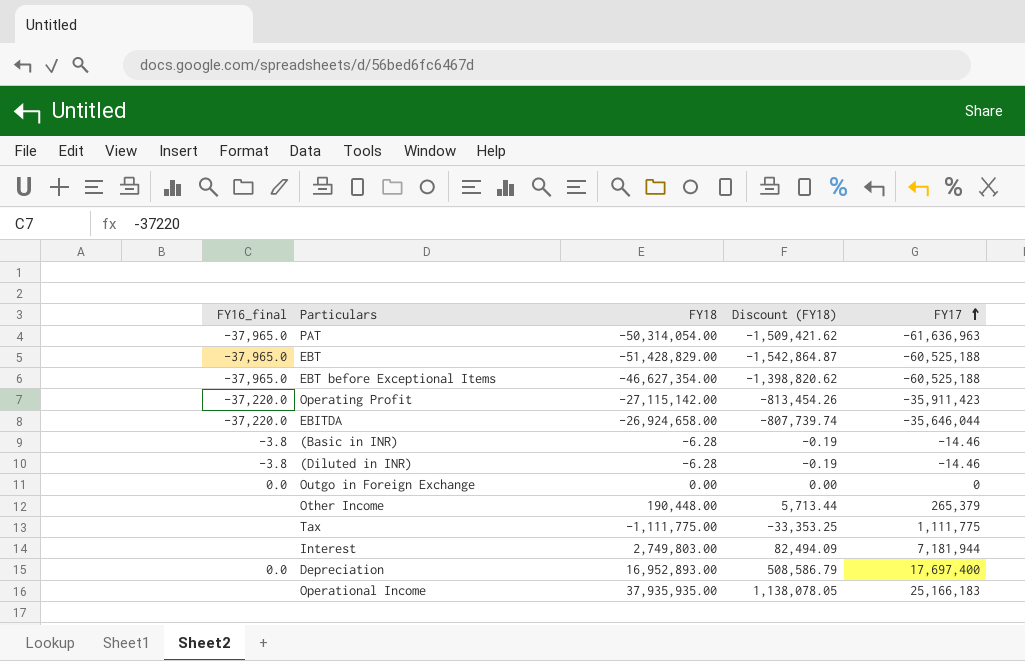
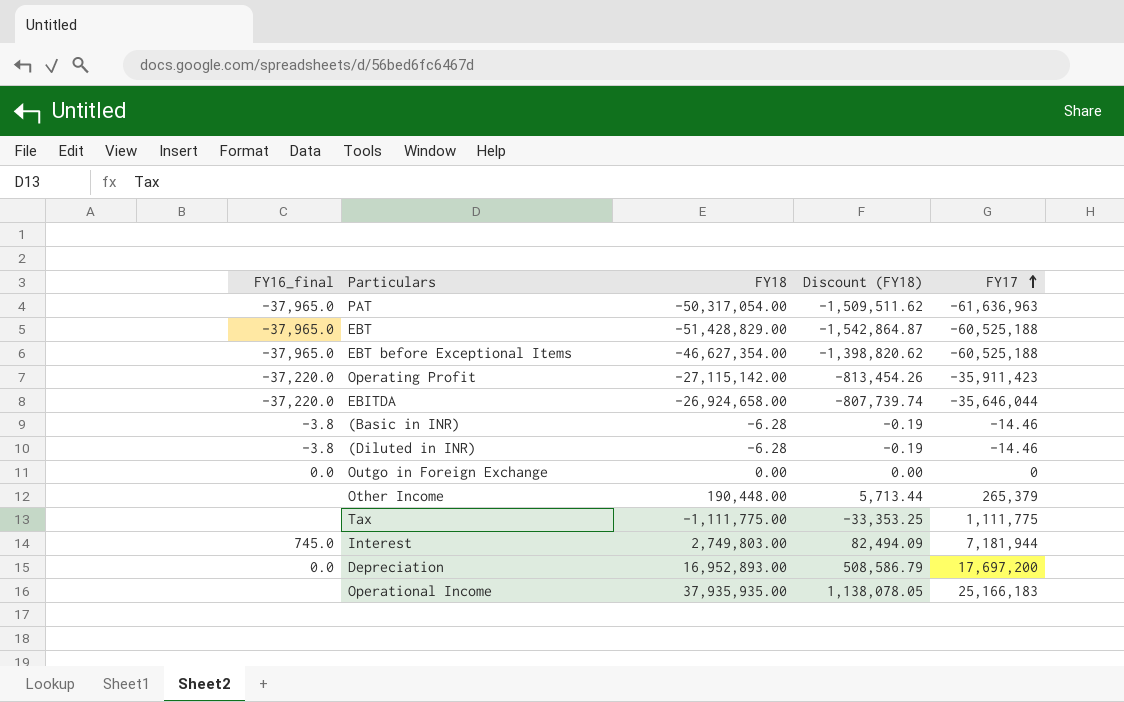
PAT | FY18: -50,314,054.00 -> -50,317,054.00
PAT | Discount (FY18): -1,509,421.62 -> -1,509,511.62
Interest | FY16_final: none -> 745.0
Depreciation | FY17: 17,697,400 -> 17,697,200

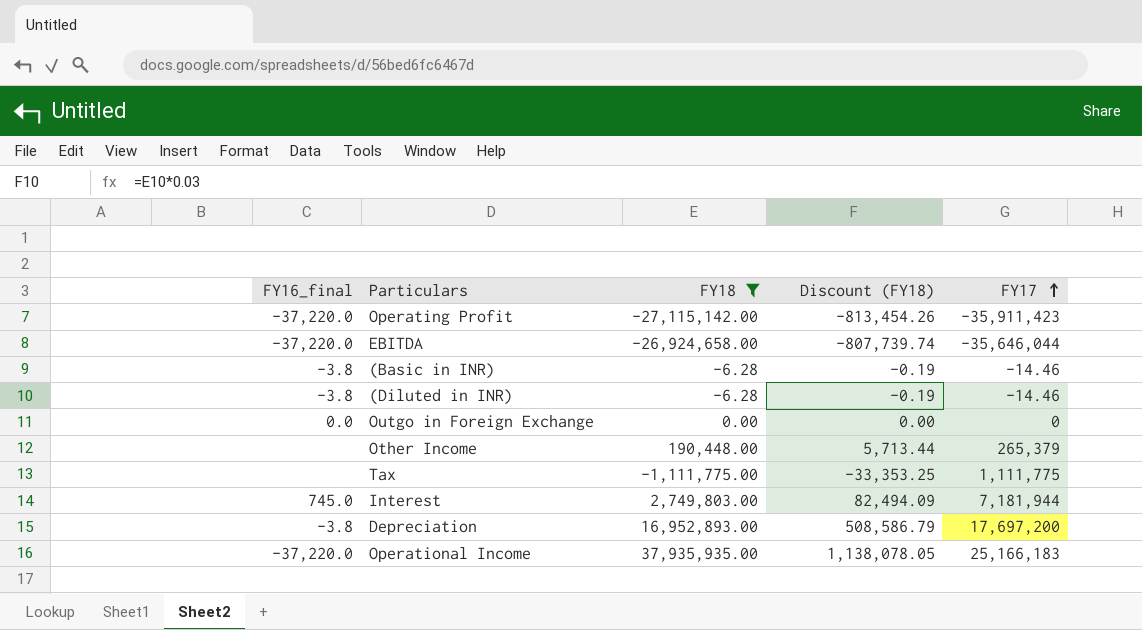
filter: none -> FY18 >= -27,115,142.00
Depreciation | FY16_final: 0.0 -> -3.8
Operational Income | FY16_final: none -> -37,220.0

